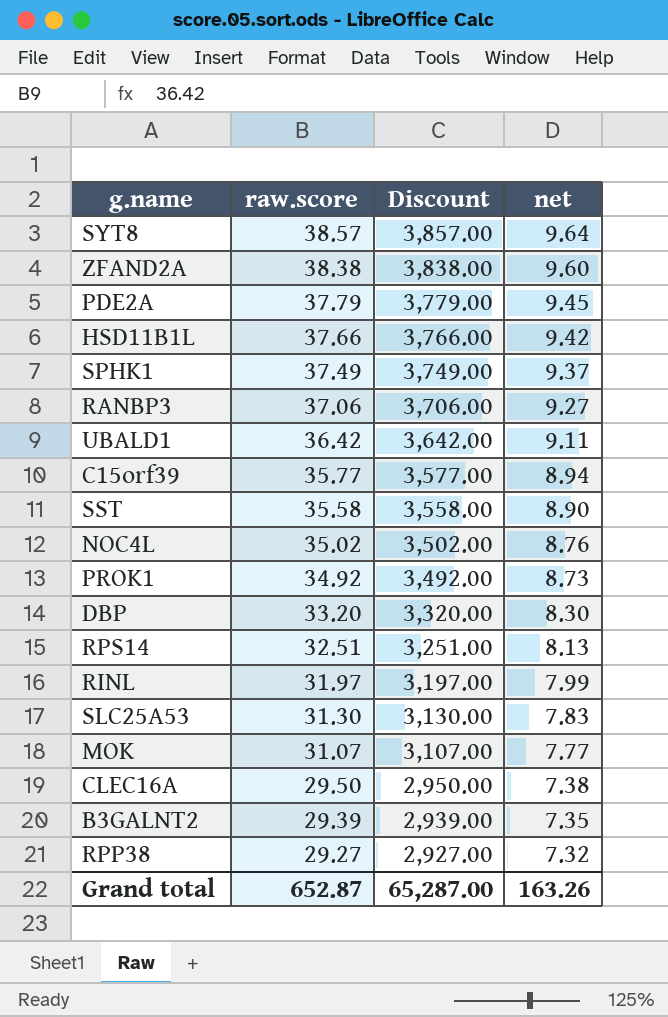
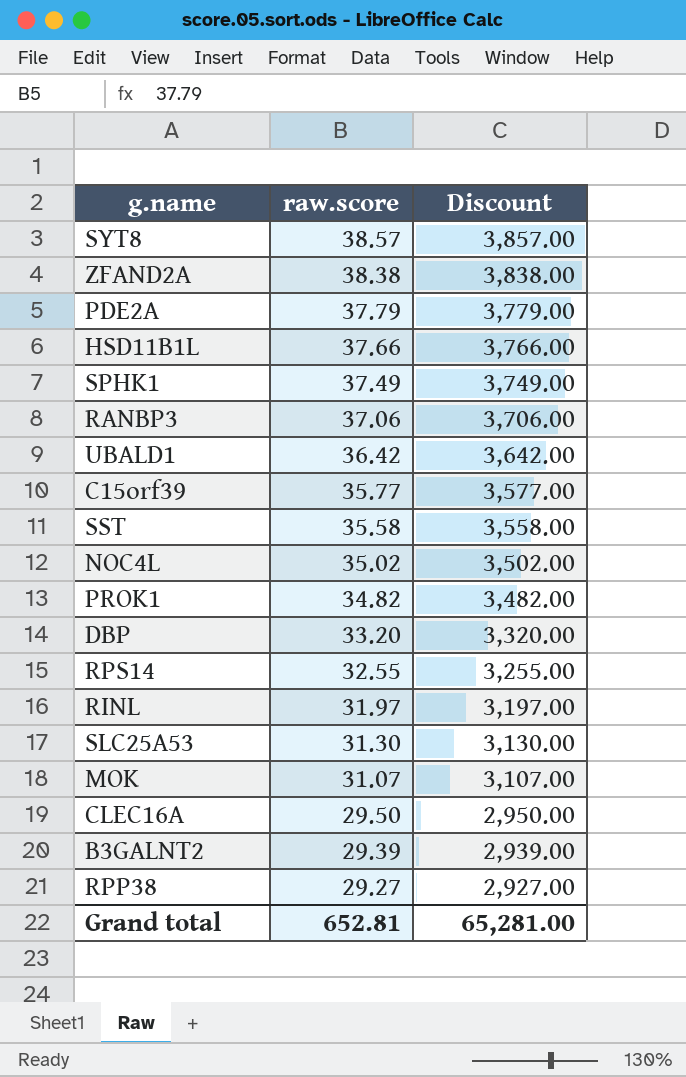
column net | formula: [raw.score] * 0.25 -> none
PROK1 | raw.score: 34.92 -> 34.82
PROK1 | Discount: 3,492.00 -> 3,482.00
RPS14 | raw.score: 32.51 -> 32.55
RPS14 | Discount: 3,251.00 -> 3,255.00
Grand total | raw.score: 652.87 -> 652.81
Grand total | Discount: 65,287.00 -> 65,281.00

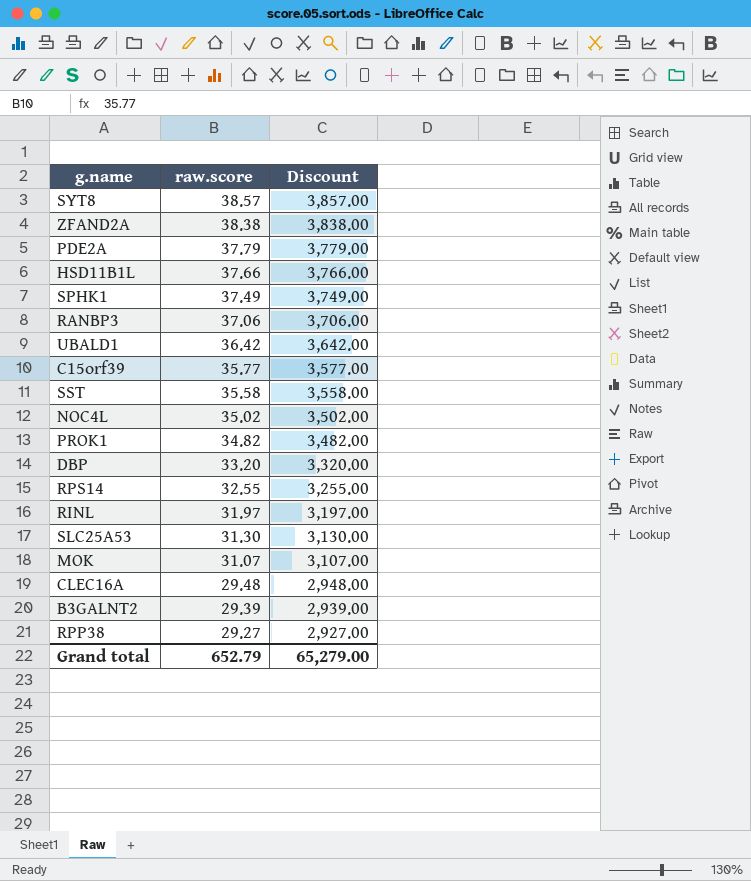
CLEC16A | raw.score: 29.50 -> 29.48
CLEC16A | Discount: 2,950.00 -> 2,948.00
Grand total | raw.score: 652.81 -> 652.79
Grand total | Discount: 65,281.00 -> 65,279.00

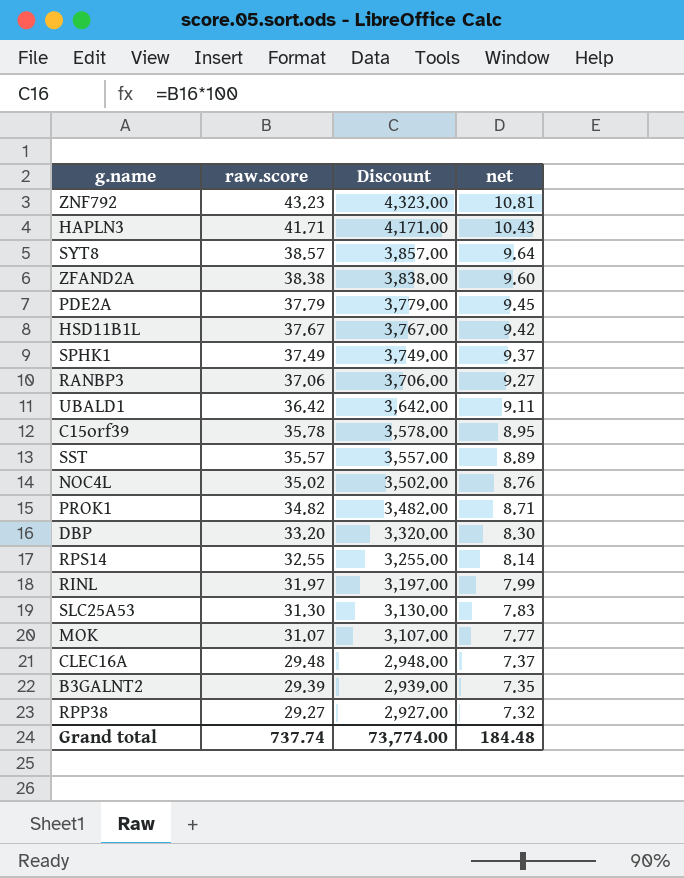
column net | formula: none -> [raw.score] * 0.25
row ZNF792: none -> 43.23 | 4,323.00 | 10.81
row HAPLN3: none -> 41.71 | 4,171.00 | 10.43
HSD11B1L | raw.score: 37.66 -> 37.67
HSD11B1L | Discount: 3,766.00 -> 3,767.00
C15orf39 | raw.score: 35.77 -> 35.78
C15orf39 | Discount: 3,577.00 -> 3,578.00
SST | raw.score: 35.58 -> 35.57
SST | Discount: 3,558.00 -> 3,557.00
Grand total | raw.score: 652.79 -> 737.74
Grand total | Discount: 65,279.00 -> 73,774.00

